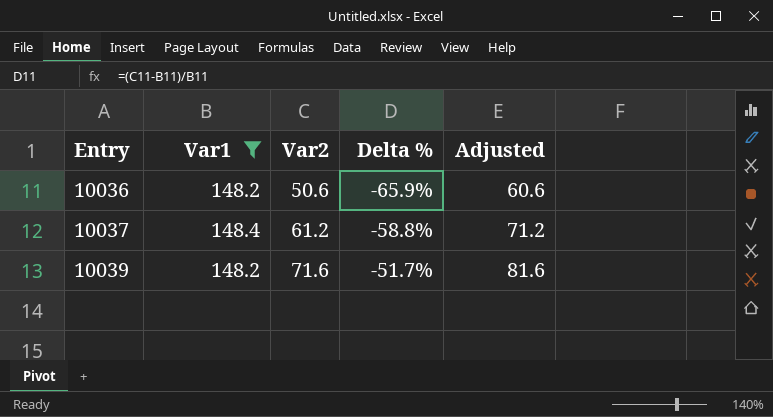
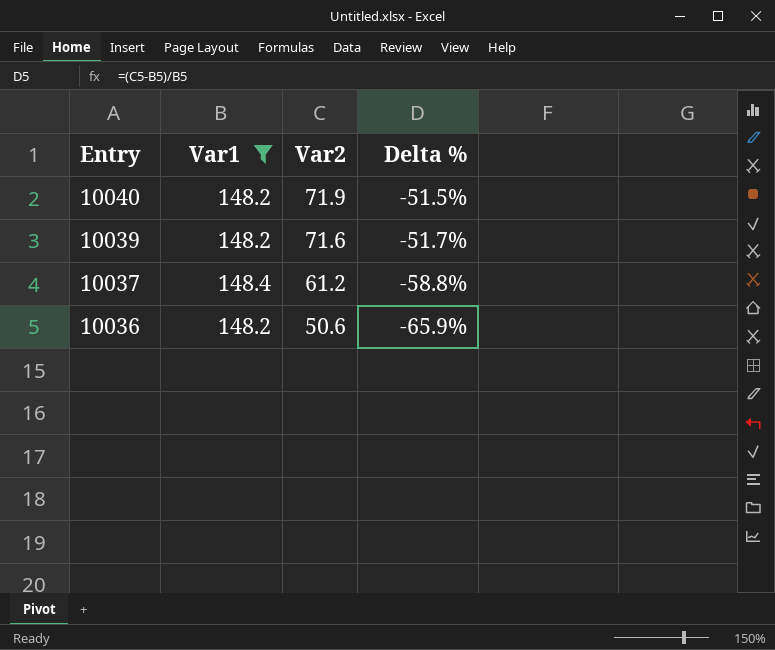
row order: Entry ascending -> Entry descending
column Adjusted | formula: [Var2] + 10 -> none
row 10040: none -> 148.2 | 71.9 | -51.5%

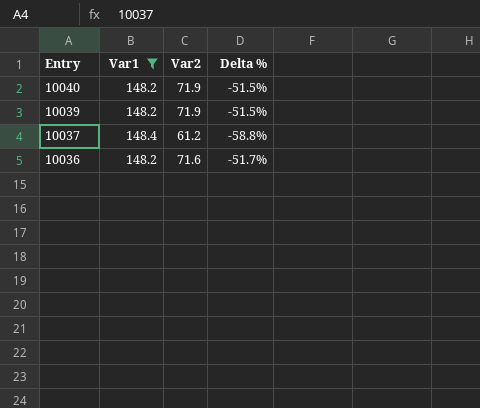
10039 | Var2: 71.6 -> 71.9
10039 | Delta %: -51.7% -> -51.5%
10036 | Var2: 50.6 -> 71.6
10036 | Delta %: -65.9% -> -51.7%

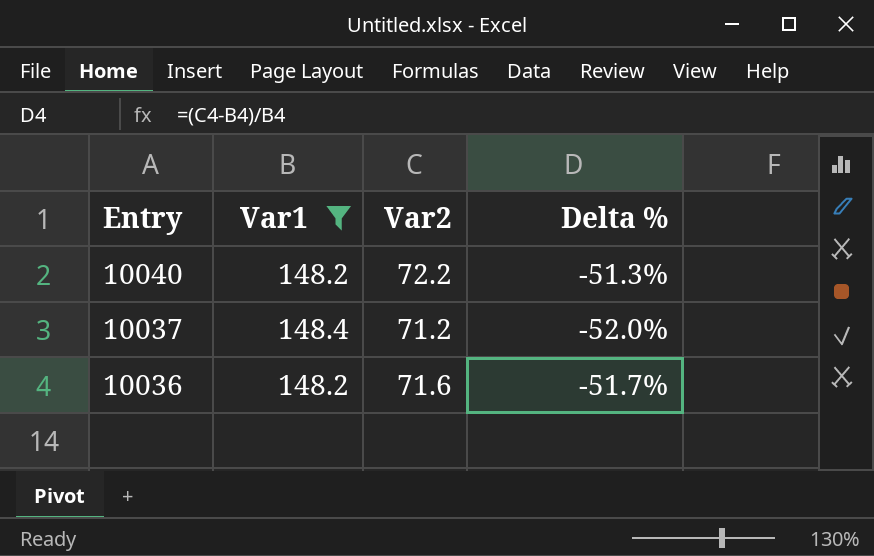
row 10039: 148.2 | 71.9 | -51.5% -> none
10040 | Var2: 71.9 -> 72.2
10040 | Delta %: -51.5% -> -51.3%
10037 | Var2: 61.2 -> 71.2
10037 | Delta %: -58.8% -> -52.0%

